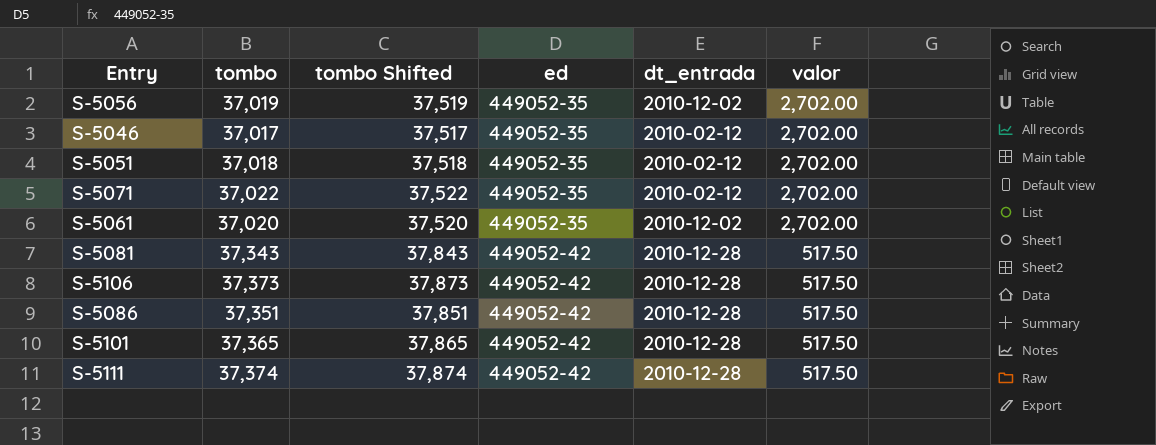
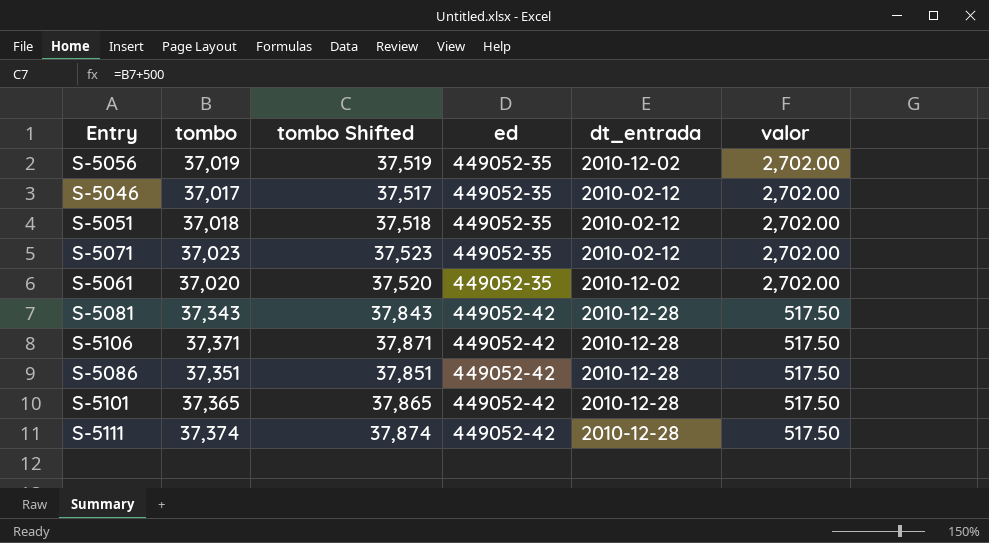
S-5071 | tombo: 37,022 -> 37,023
S-5071 | tombo Shifted: 37,522 -> 37,523
S-5106 | tombo: 37,373 -> 37,371
S-5106 | tombo Shifted: 37,873 -> 37,871

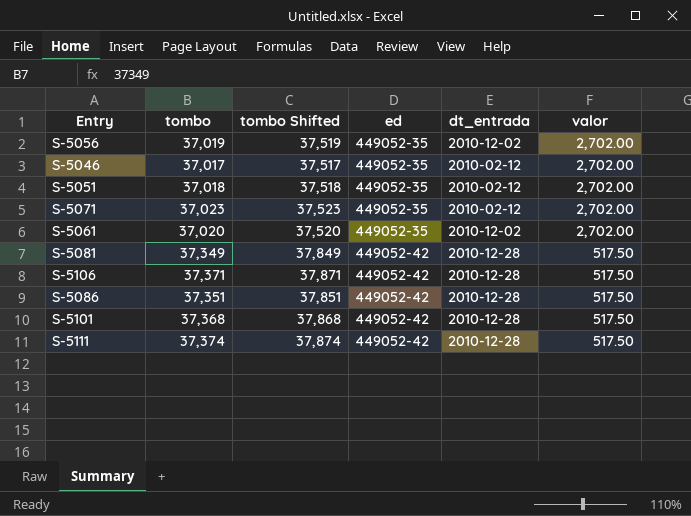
S-5081 | tombo: 37,343 -> 37,349
S-5081 | tombo Shifted: 37,843 -> 37,849
S-5101 | tombo: 37,365 -> 37,368
S-5101 | tombo Shifted: 37,865 -> 37,868

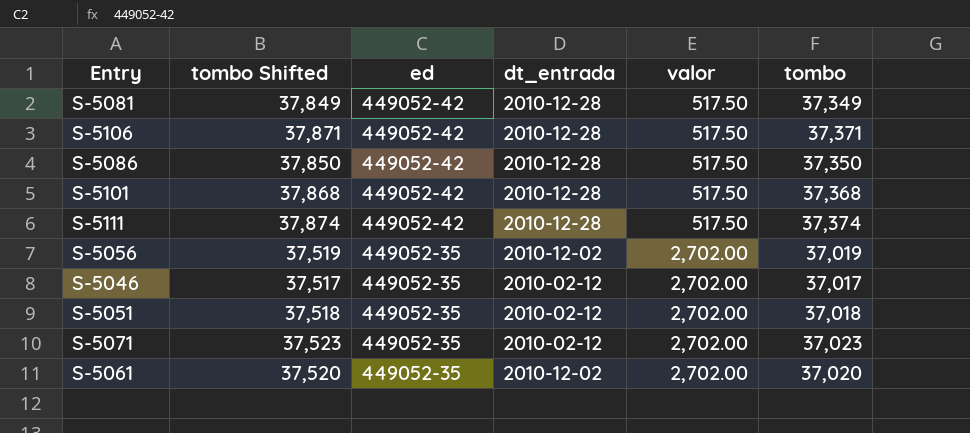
row order: ed ascending -> ed descending
column tombo | position: 2 -> 6
S-5086 | tombo Shifted: 37,851 -> 37,850
S-5086 | tombo: 37,351 -> 37,350

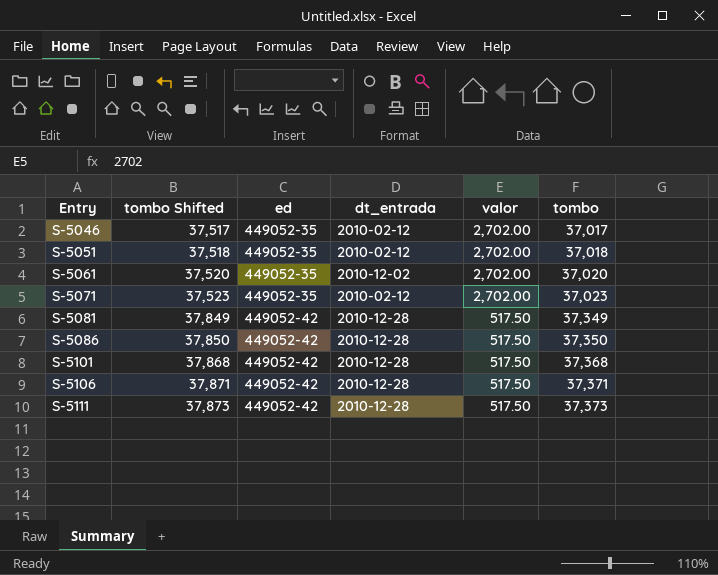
row order: ed descending -> Entry ascending
row S-5056: 37,519 | 449052-35 | 2010-12-02 | 2,702.00 | 37,019 -> none
S-5111 | tombo Shifted: 37,874 -> 37,873
S-5111 | tombo: 37,374 -> 37,373

